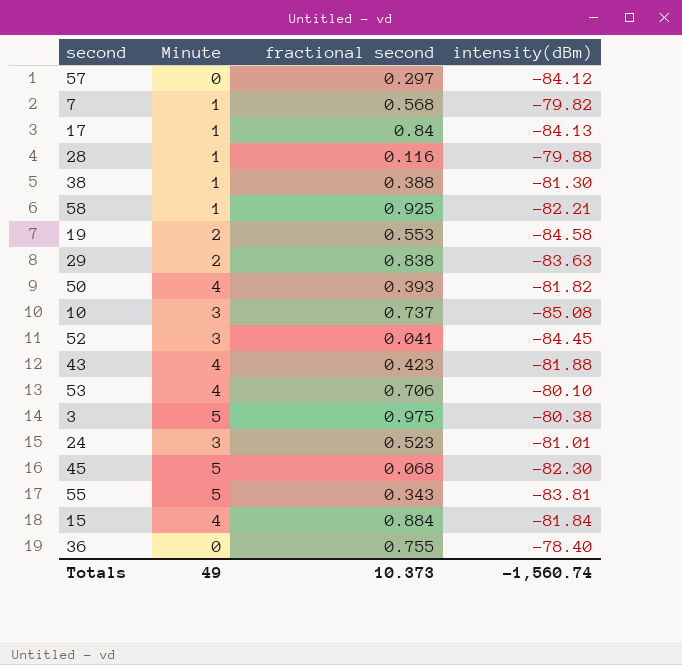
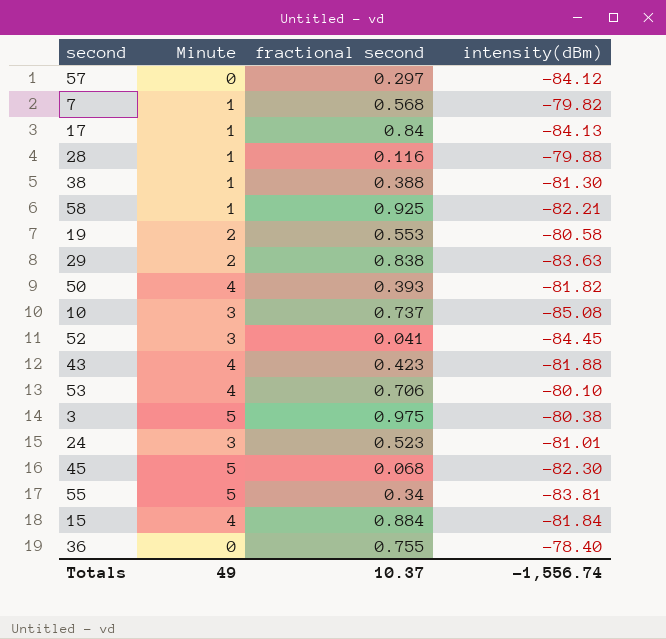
19 | intensity(dBm): -84.58 -> -80.58
55 | fractional second: 0.343 -> 0.34
Totals | fractional second: 10.373 -> 10.37
Totals | intensity(dBm): -1,560.74 -> -1,556.74

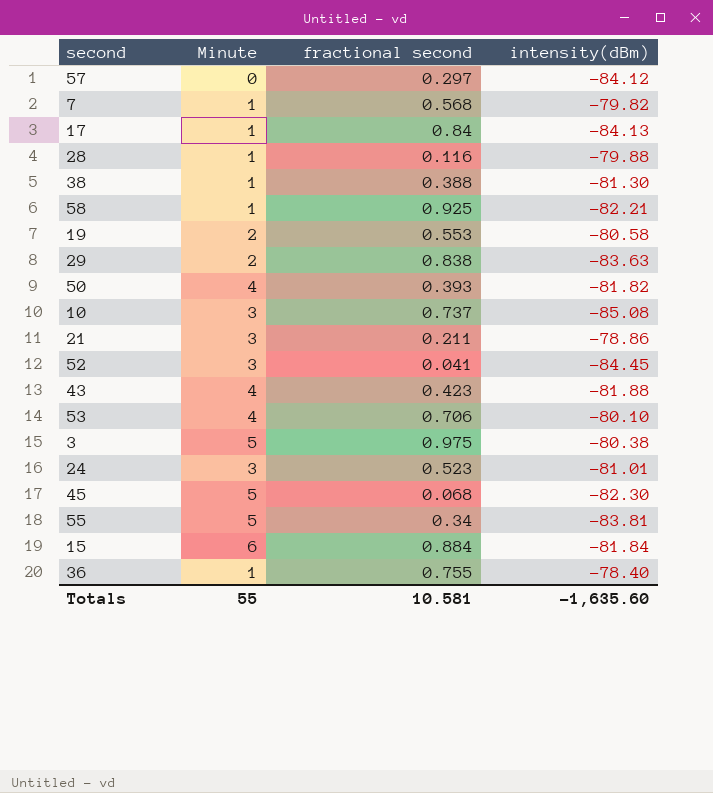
row 21: none -> 3 | 0.211 | -78.86
15 | Minute: 4 -> 6
36 | Minute: 0 -> 1
Totals | Minute: 49 -> 55
Totals | fractional second: 10.37 -> 10.581
Totals | intensity(dBm): -1,556.74 -> -1,635.60

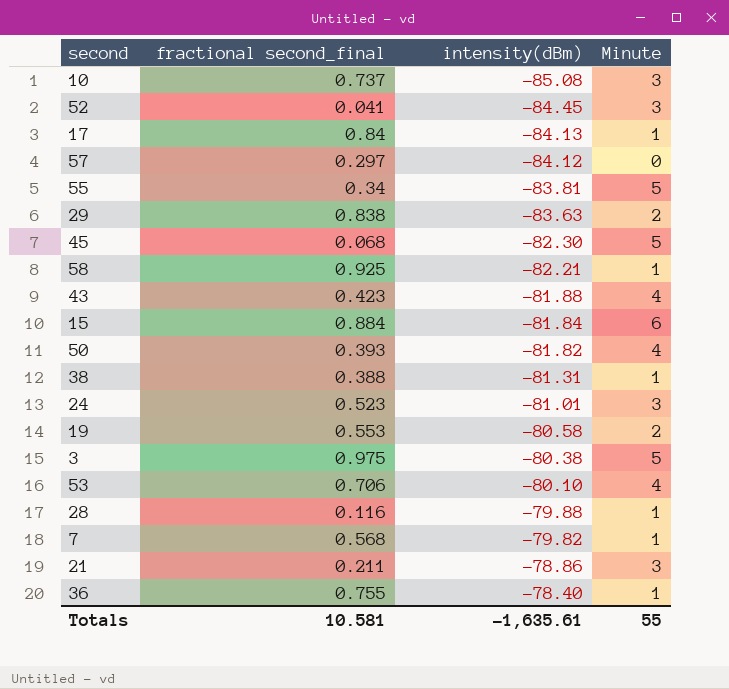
row order: none -> intensity(dBm) ascending
column name: fractional second -> fractional second_final
column Minute | position: 2 -> 4
38 | intensity(dBm): -81.30 -> -81.31
Totals | intensity(dBm): -1,635.60 -> -1,635.61

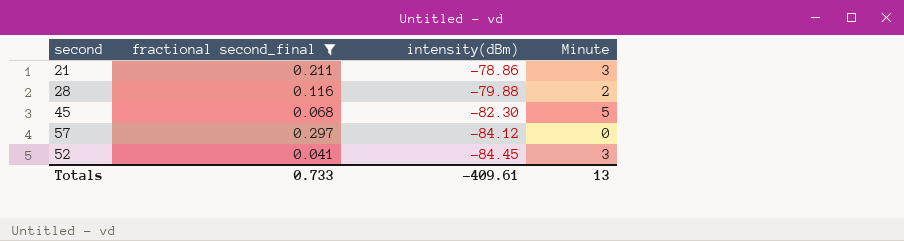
filter: none -> fractional second_final <= 0.297
row order: intensity(dBm) ascending -> intensity(dBm) descending
28 | Minute: 1 -> 2
Totals | fractional second_final: 10.581 -> 0.733
Totals | intensity(dBm): -1,635.61 -> -409.61
Totals | Minute: 55 -> 13

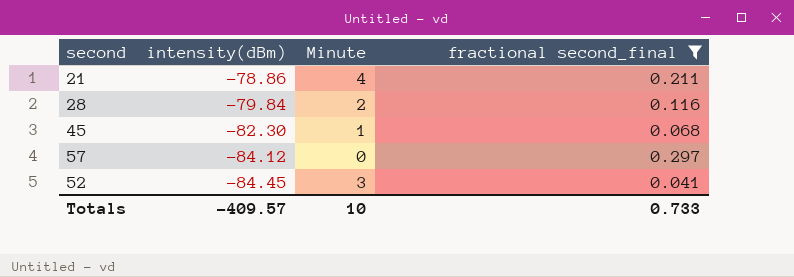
column fractional second_final | position: 2 -> 4
21 | Minute: 3 -> 4
28 | intensity(dBm): -79.88 -> -79.84
45 | Minute: 5 -> 1
Totals | intensity(dBm): -409.61 -> -409.57
Totals | Minute: 13 -> 10

